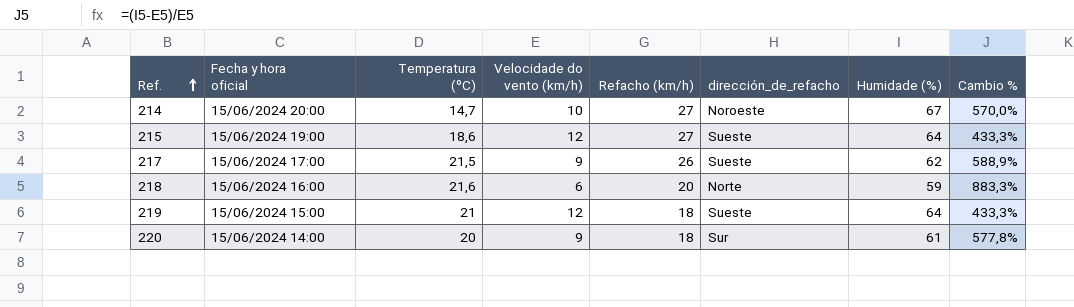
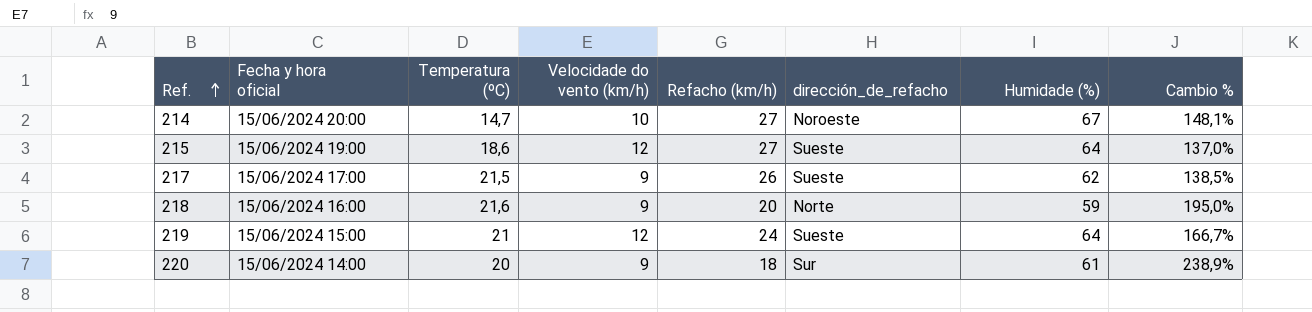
column Cambio % | formula: ([Humidade (%)] - [Velocidade do vento (km/h)]) / [Velocidade do vento (km/h)] -> ([Humidade (%)] - [Refacho (km/h)]) / [Refacho (km/h)]
218 | Velocidade do vento (km/h): 6 -> 9
219 | Refacho (km/h): 18 -> 24

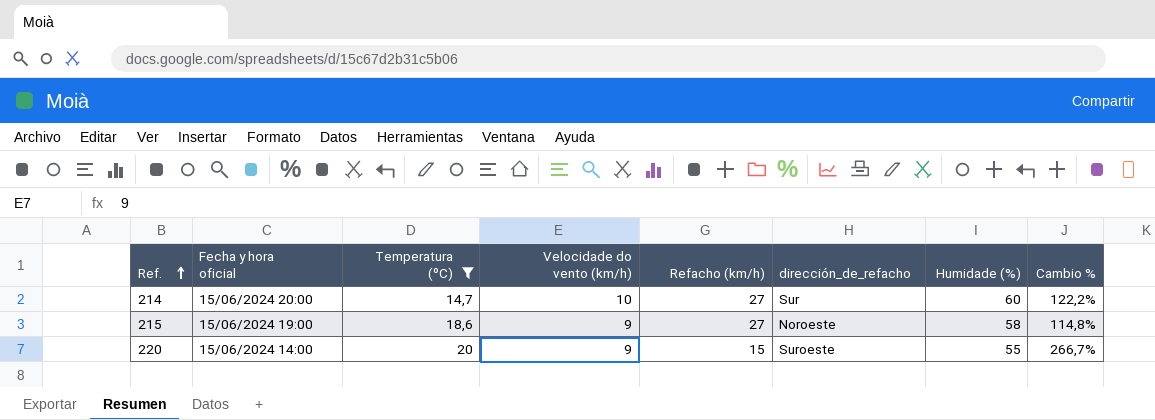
filter: none -> Temperatura (ºC) <= 20
214 | dirección_de_refacho: Noroeste -> Sur
214 | Humidade (%): 67 -> 60
214 | Cambio %: 148,1% -> 122,2%
215 | Velocidade do vento (km/h): 12 -> 9
215 | dirección_de_refacho: Sueste -> Noroeste
215 | Humidade (%): 64 -> 58
215 | Cambio %: 137,0% -> 114,8%
220 | Refacho (km/h): 18 -> 15
220 | dirección_de_refacho: Sur -> Suroeste
220 | Humidade (%): 61 -> 55
220 | Cambio %: 238,9% -> 266,7%

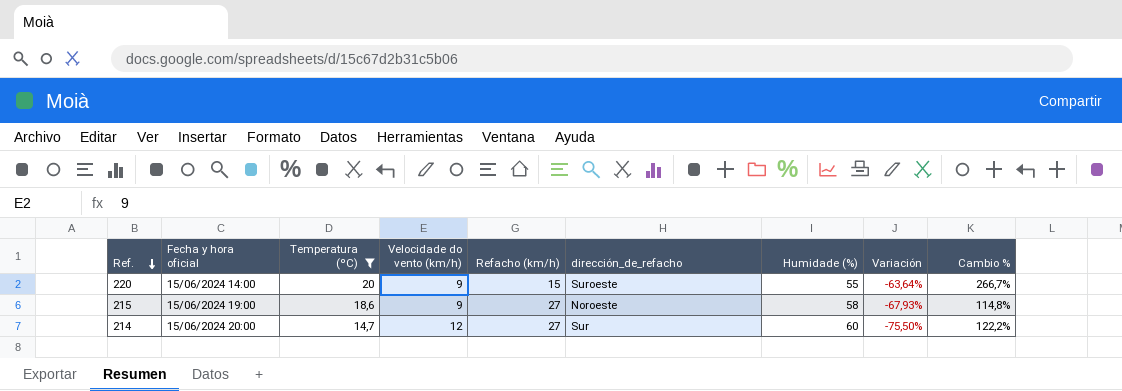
row order: Ref. ascending -> Ref. descending
column Variación | formula: none -> ([Temperatura (ºC)] - [Humidade (%)]) / [Humidade (%)]
214 | Velocidade do vento (km/h): 10 -> 12

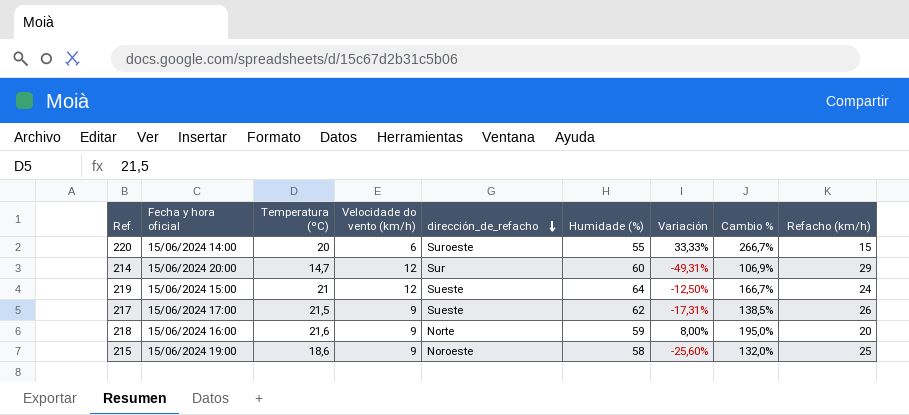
filter: Temperatura (ºC) <= 20 -> none
row order: Ref. descending -> dirección_de_refacho descending
column Variación | formula: ([Temperatura (ºC)] - [Humidade (%)]) / [Humidade (%)] -> ([Temperatura (ºC)] - [Refacho (km/h)]) / [Refacho (km/h)]
column Refacho (km/h) | position: 5 -> 9
220 | Velocidade do vento (km/h): 9 -> 6
214 | Cambio %: 122,2% -> 106,9%
214 | Refacho (km/h): 27 -> 29
215 | Cambio %: 114,8% -> 132,0%
215 | Refacho (km/h): 27 -> 25

